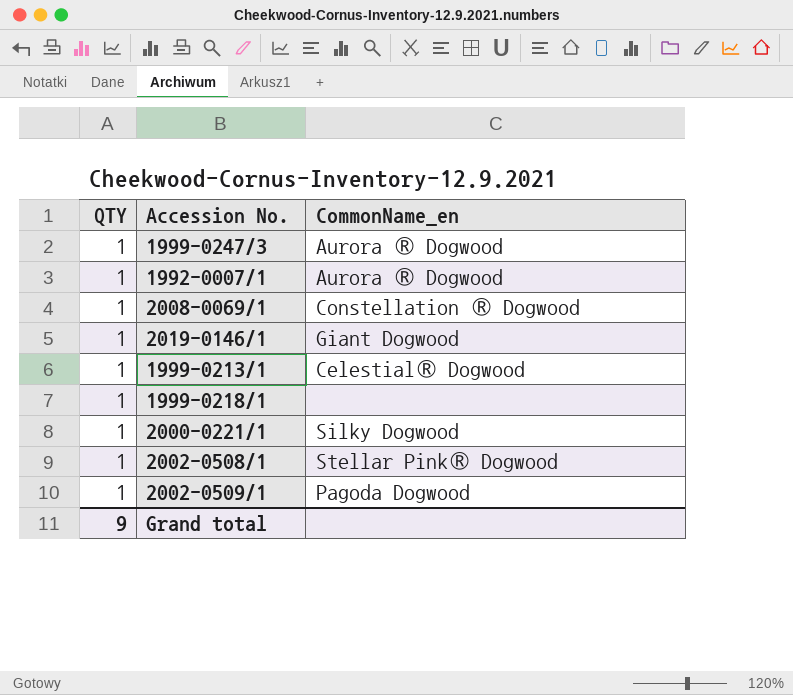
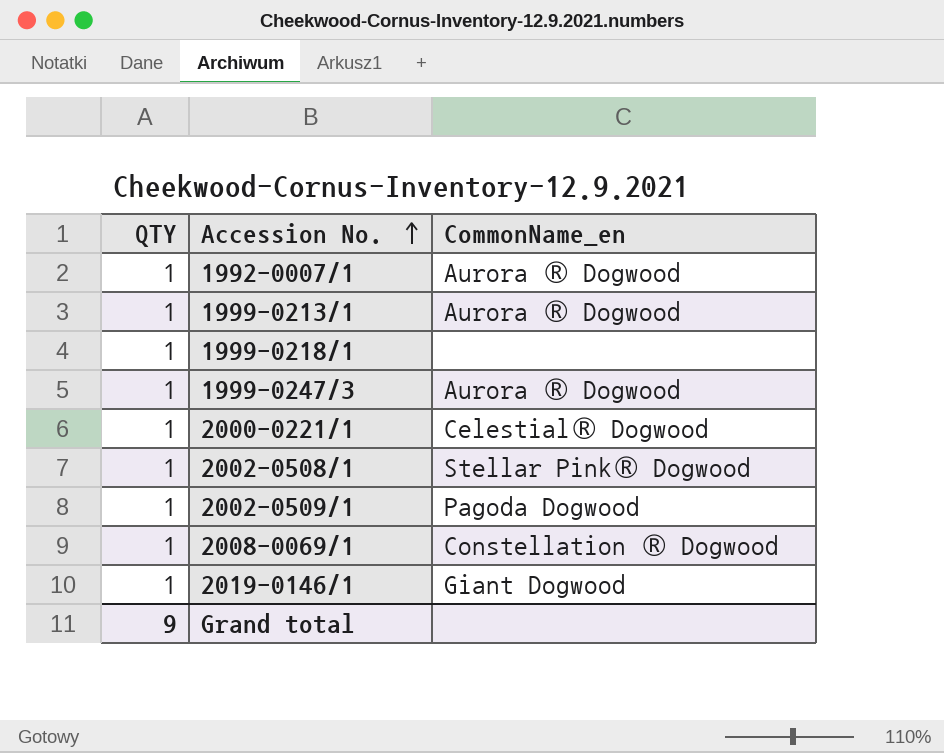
row order: none -> Accession No. ascending
1999-0213/1 | CommonName_en: Celestial® Dogwood -> Aurora ® Dogwood
2000-0221/1 | CommonName_en: Silky Dogwood -> Celestial® Dogwood

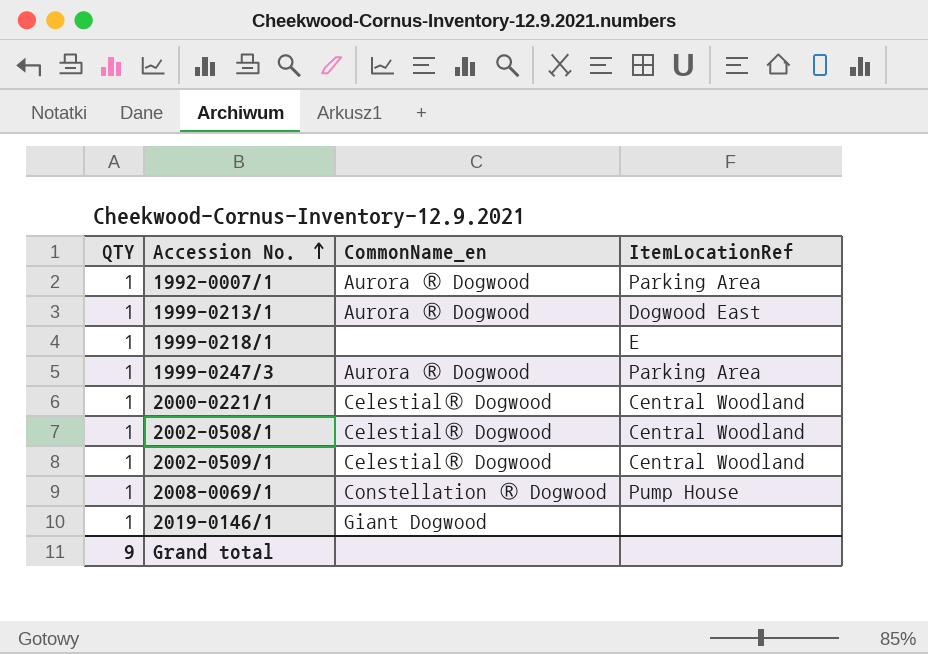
column ItemLocationRef | position: none -> 4
2002-0508/1 | CommonName_en: Stellar Pink® Dogwood -> Celestial® Dogwood
2002-0509/1 | CommonName_en: Pagoda Dogwood -> Celestial® Dogwood

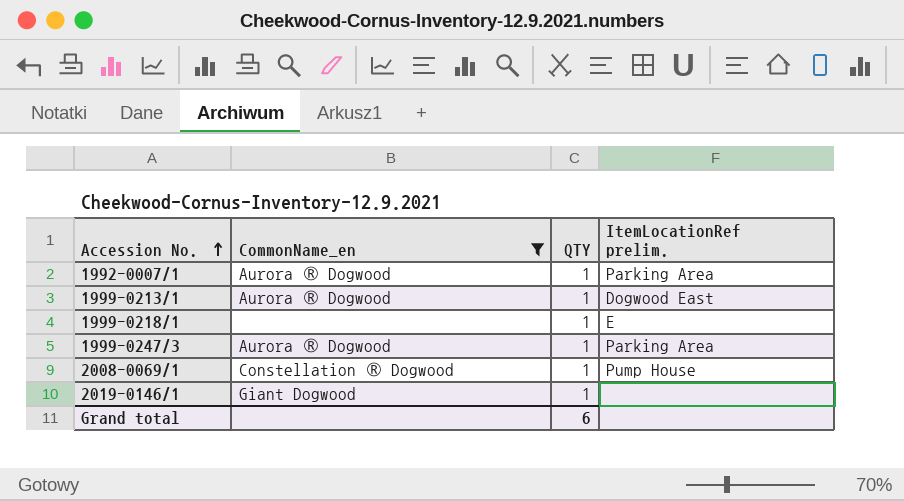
filter: none -> CommonName_en != Celestial® Dogwood
column QTY | position: 1 -> 3
column name: ItemLocationRef -> ItemLocationRef prelim.
Grand total | QTY: 9 -> 6

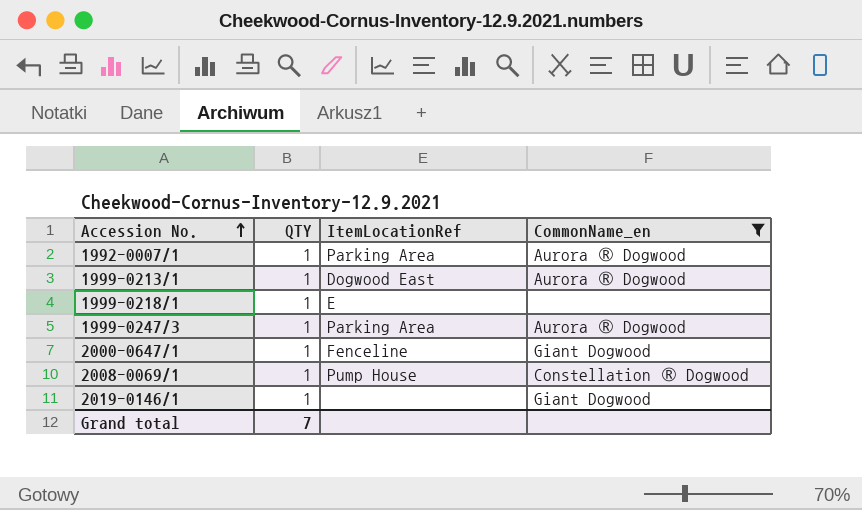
column name: ItemLocationRef prelim. -> ItemLocationRef
column CommonName_en | position: 2 -> 4
row 2000-0647/1: none -> 1 | Fenceline | Giant Dogwood
Grand total | QTY: 6 -> 7

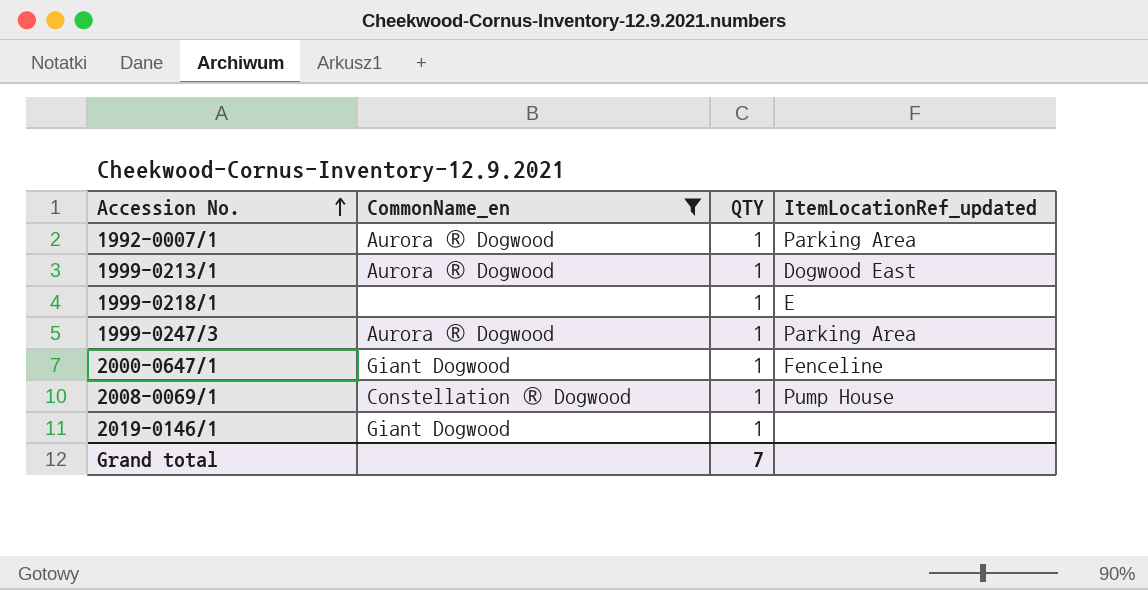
column CommonName_en | position: 4 -> 2
column name: ItemLocationRef -> ItemLocationRef_updated

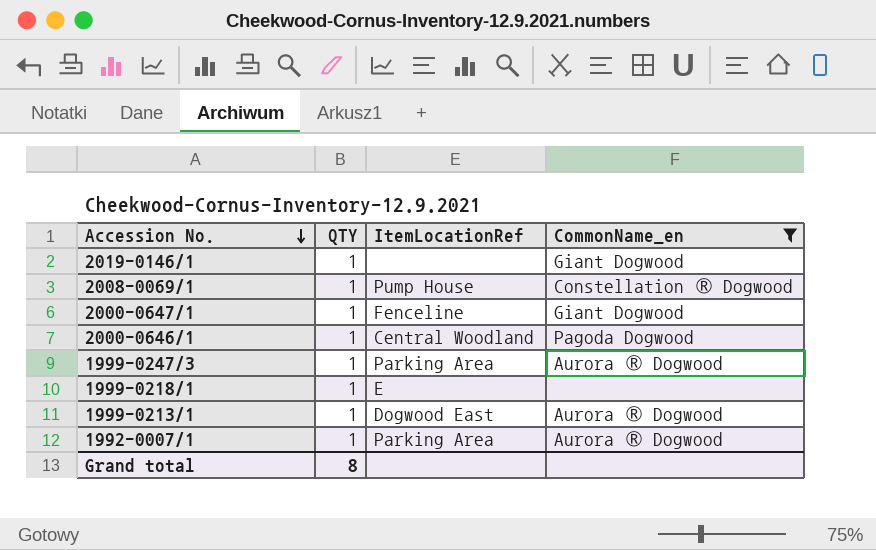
row order: Accession No. ascending -> Accession No. descending
column name: ItemLocationRef_updated -> ItemLocationRef
column CommonName_en | position: 2 -> 4
row 2000-0646/1: none -> 1 | Central Woodland | Pagoda Dogwood
Grand total | QTY: 7 -> 8

